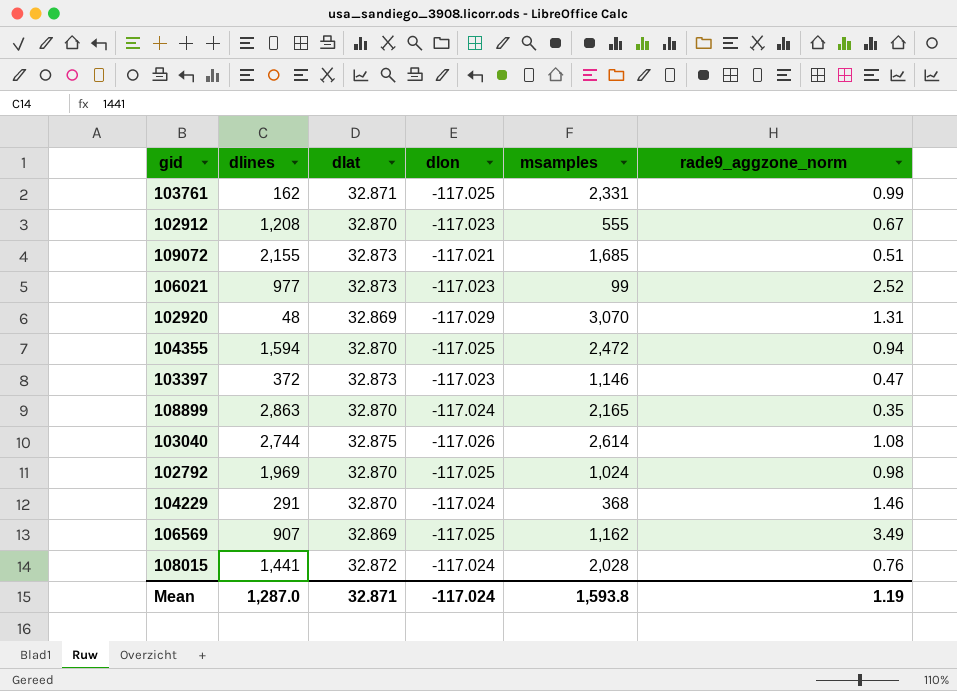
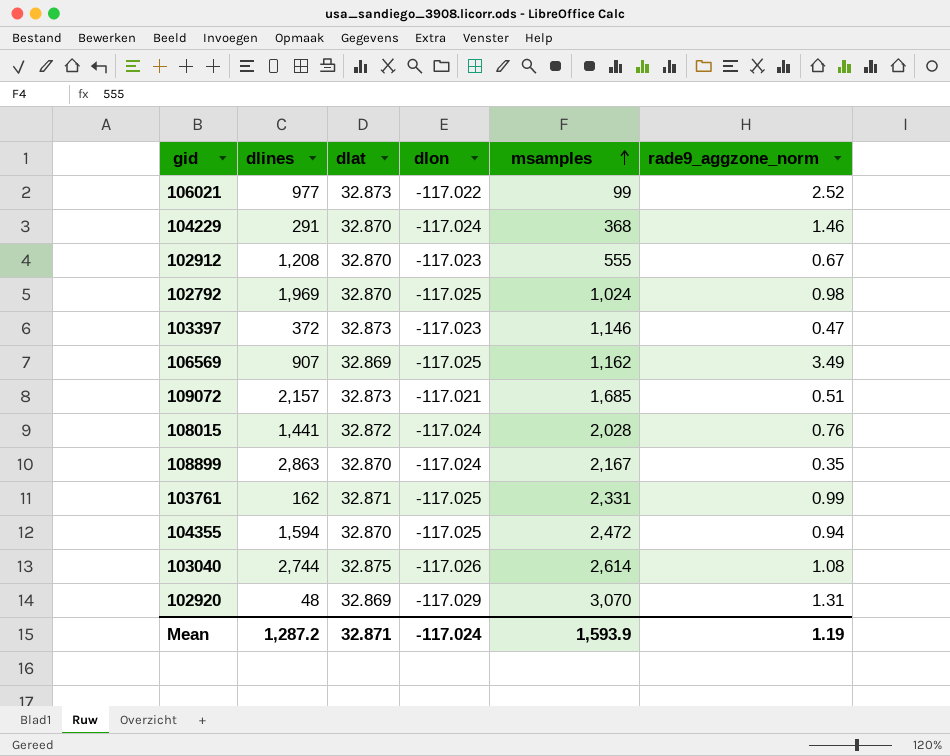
row order: none -> msamples ascending
106021 | dlon: -117.023 -> -117.022
109072 | dlines: 2,155 -> 2,157
108899 | msamples: 2,165 -> 2,167
Mean | dlines: 1,287.0 -> 1,287.2
Mean | msamples: 1,593.8 -> 1,593.9

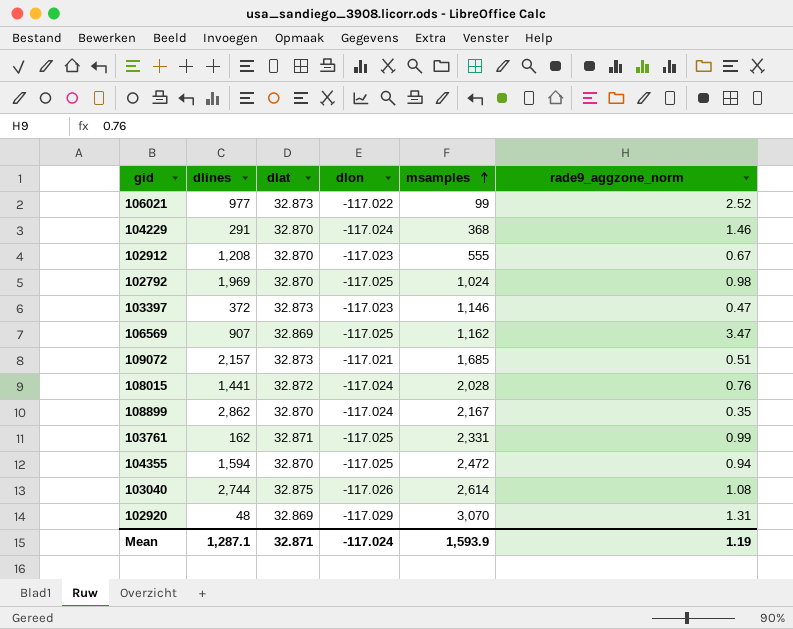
106569 | rade9_aggzone_norm: 3.49 -> 3.47
108899 | dlines: 2,863 -> 2,862
Mean | dlines: 1,287.2 -> 1,287.1

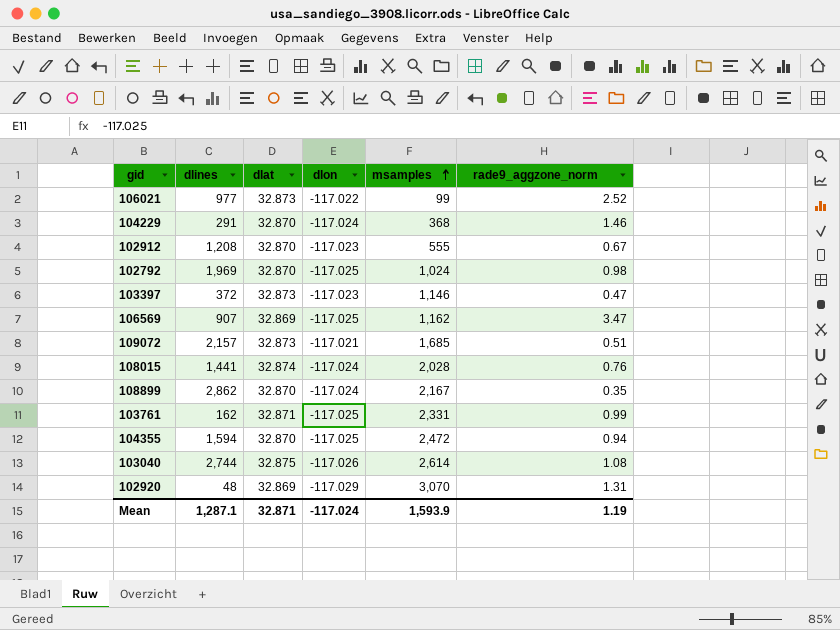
108015 | dlat: 32.872 -> 32.874

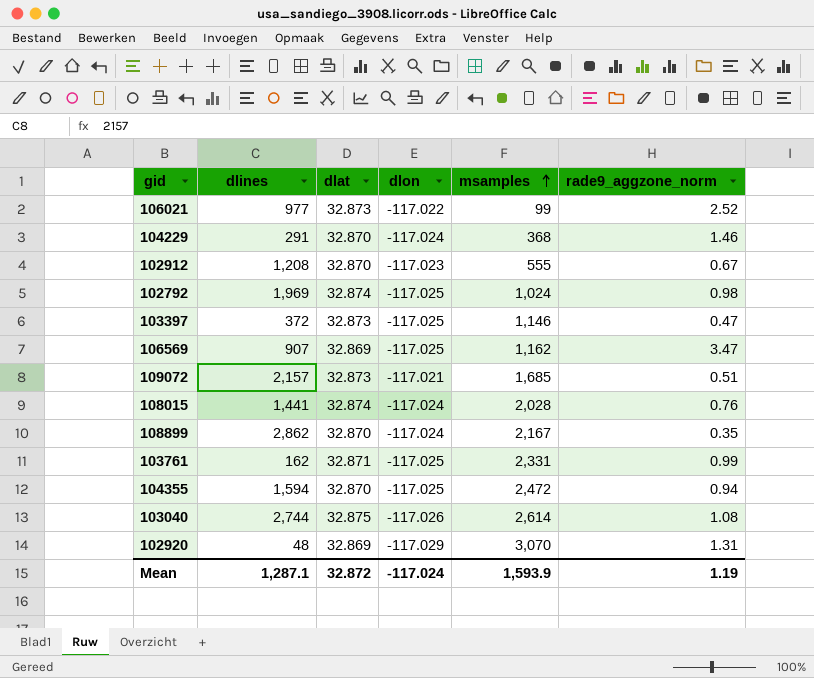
102792 | dlat: 32.870 -> 32.874
103397 | dlon: -117.023 -> -117.025
Mean | dlat: 32.871 -> 32.872

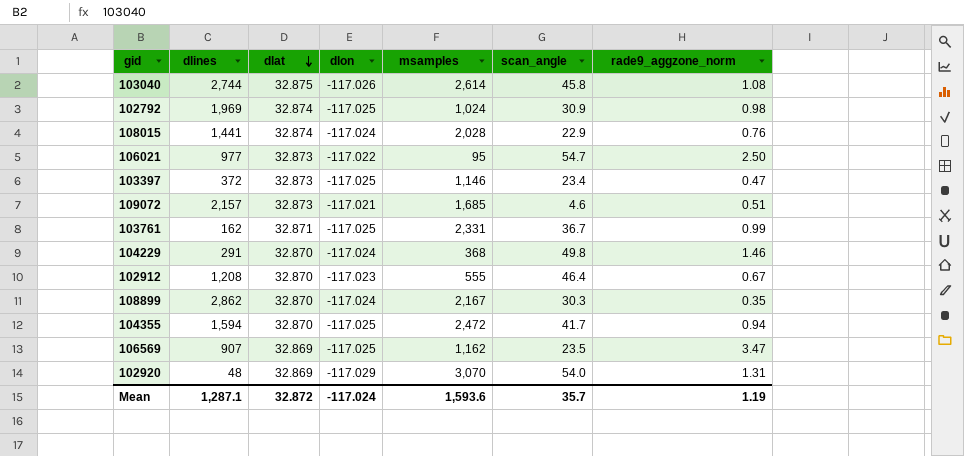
row order: msamples ascending -> dlat descending
column scan_angle | position: none -> 6
106021 | msamples: 99 -> 95
106021 | rade9_aggzone_norm: 2.52 -> 2.50
Mean | msamples: 1,593.9 -> 1,593.6

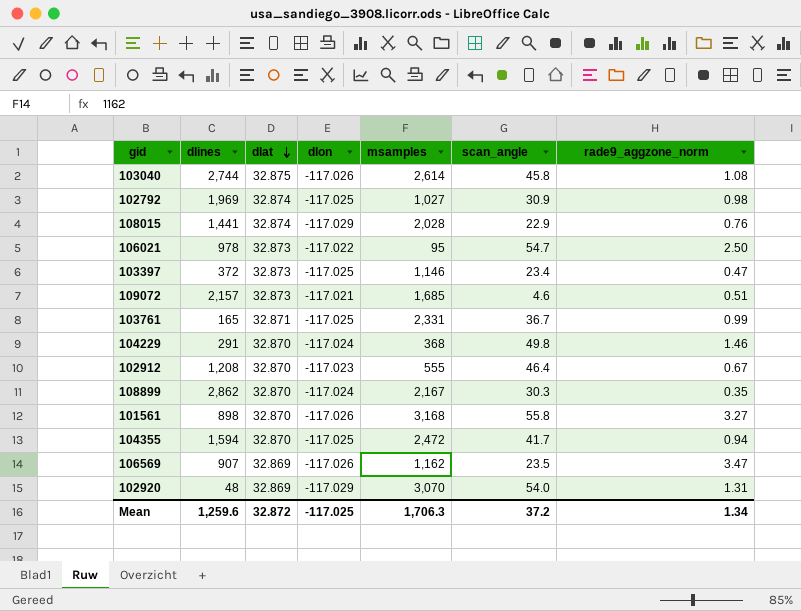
102792 | msamples: 1,024 -> 1,027
108015 | dlon: -117.024 -> -117.029
106021 | dlines: 977 -> 978
103761 | dlines: 162 -> 165
row 101561: none -> 898 | 32.870 | -117.026 | 3,168 | 55.8 | 3.27
106569 | dlon: -117.025 -> -117.026
Mean | dlines: 1,287.1 -> 1,259.6
Mean | dlon: -117.024 -> -117.025
Mean | msamples: 1,593.6 -> 1,706.3
Mean | scan_angle: 35.7 -> 37.2
Mean | rade9_aggzone_norm: 1.19 -> 1.34

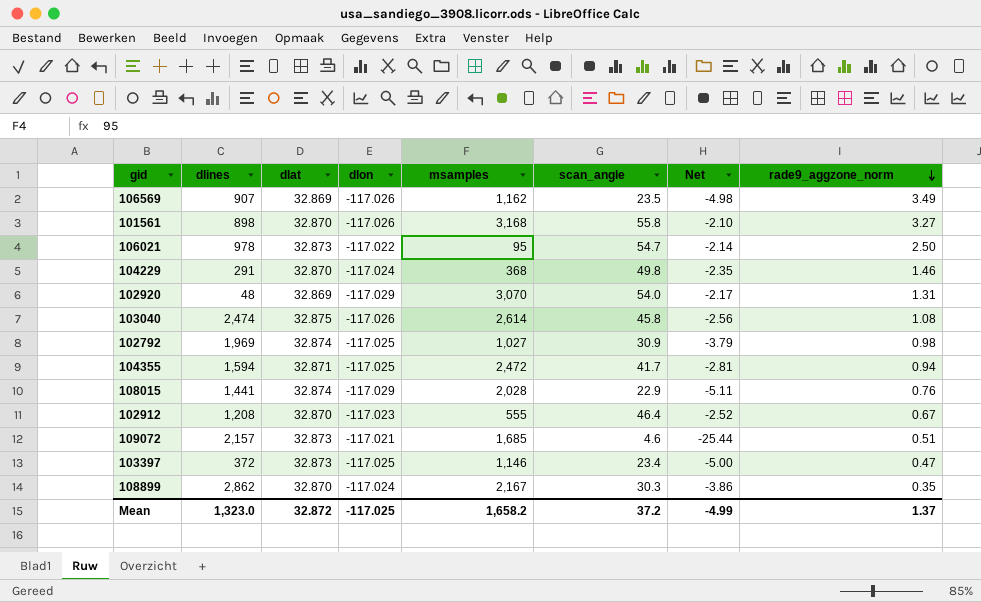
row order: dlat descending -> rade9_aggzone_norm descending
column Net | formula: none -> [dlon] / [scan_angle]
row 103761: 165 | 32.871 | -117.025 | 2,331 | 36.7 | 0.99 -> none
106569 | rade9_aggzone_norm: 3.47 -> 3.49
103040 | dlines: 2,744 -> 2,474
104355 | dlat: 32.870 -> 32.871
Mean | dlines: 1,259.6 -> 1,323.0
Mean | msamples: 1,706.3 -> 1,658.2
Mean | rade9_aggzone_norm: 1.34 -> 1.37

